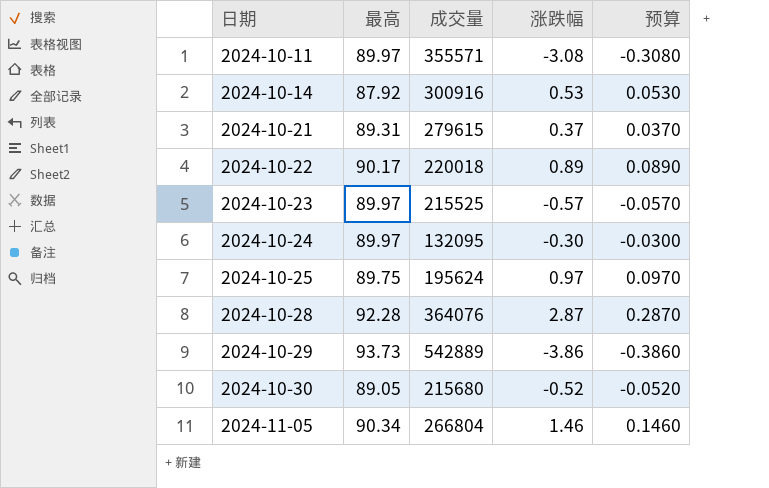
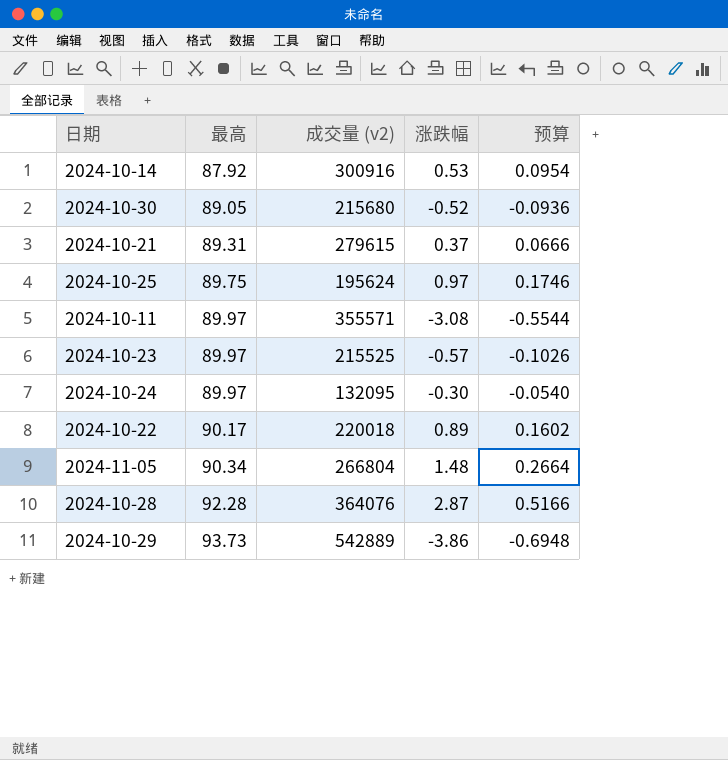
row order: 日期 ascending -> 最高 ascending
column name: 成交量 -> 成交量 (v2)
column 预算 | formula: [涨跌幅] * 0.1 -> [涨跌幅] * 0.18
2024-11-05 | 涨跌幅: 1.46 -> 1.48

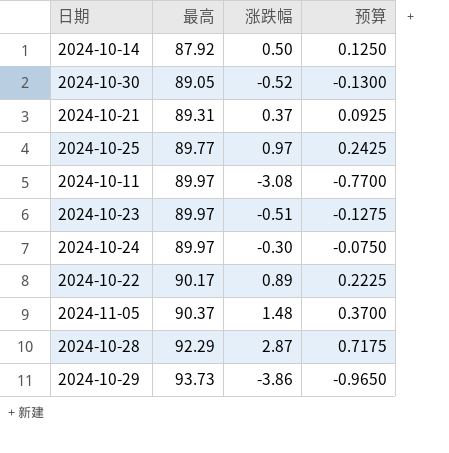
column 成交量 (v2) | position: 3 -> none
column 预算 | formula: [涨跌幅] * 0.18 -> [涨跌幅] * 0.25
2024-10-14 | 涨跌幅: 0.53 -> 0.50
2024-10-25 | 最高: 89.75 -> 89.77
2024-10-23 | 涨跌幅: -0.57 -> -0.51
2024-11-05 | 最高: 90.34 -> 90.37
2024-10-28 | 最高: 92.28 -> 92.29

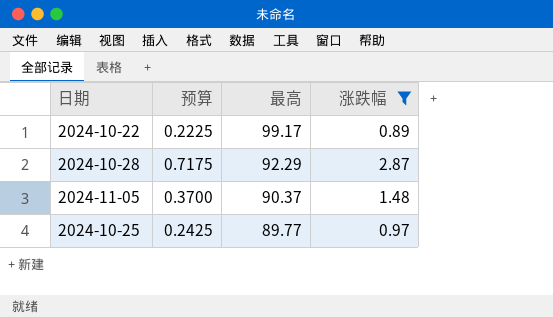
filter: none -> 涨跌幅 >= 0.89
row order: 最高 ascending -> 最高 descending
column 预算 | position: 4 -> 2
2024-10-22 | 最高: 90.17 -> 99.17

